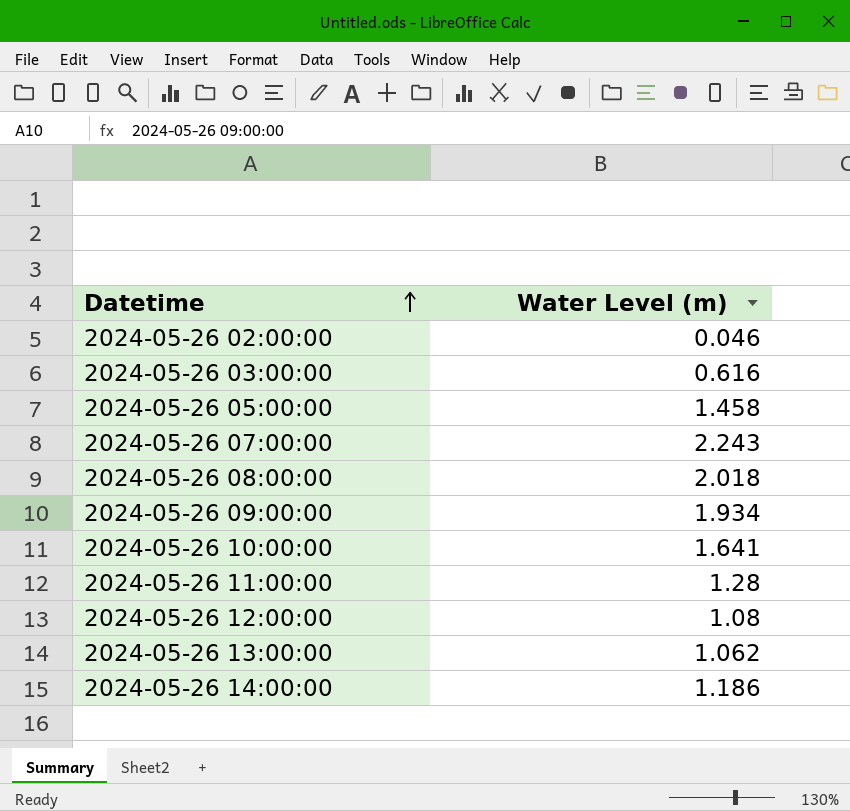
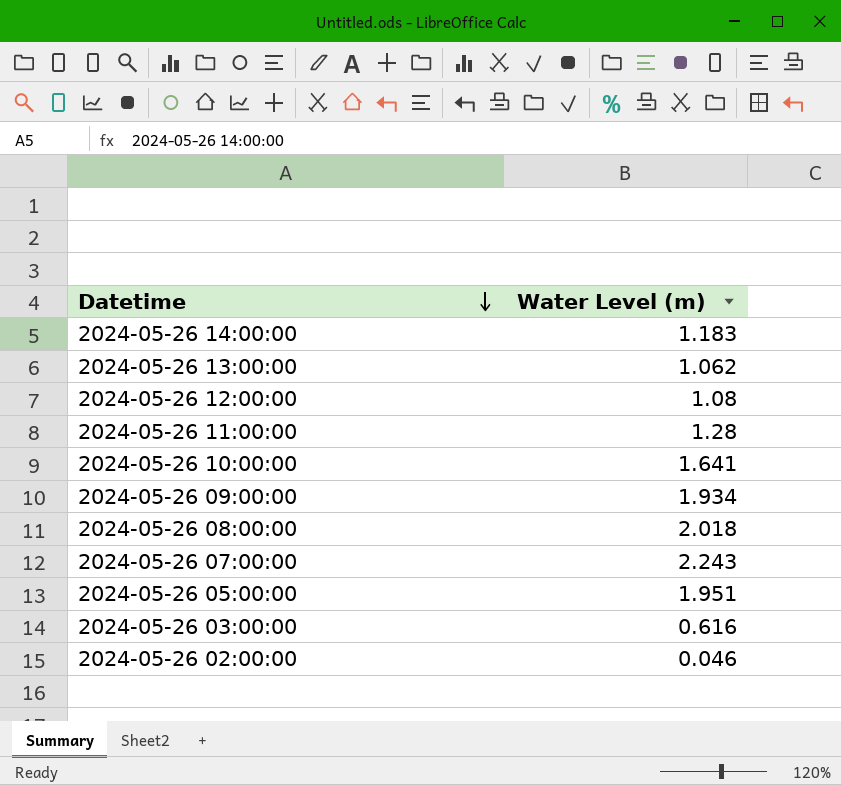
row order: Datetime ascending -> Datetime descending
2024-05-26 14:00:00 | Water Level (m): 1.186 -> 1.183
2024-05-26 05:00:00 | Water Level (m): 1.458 -> 1.951

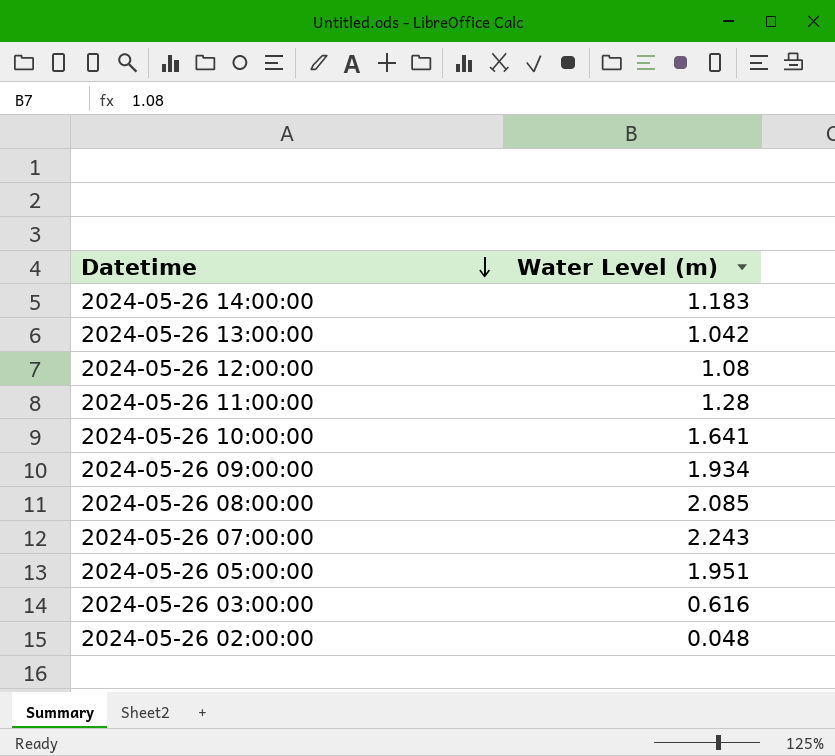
2024-05-26 13:00:00 | Water Level (m): 1.062 -> 1.042
2024-05-26 08:00:00 | Water Level (m): 2.018 -> 2.085
2024-05-26 02:00:00 | Water Level (m): 0.046 -> 0.048

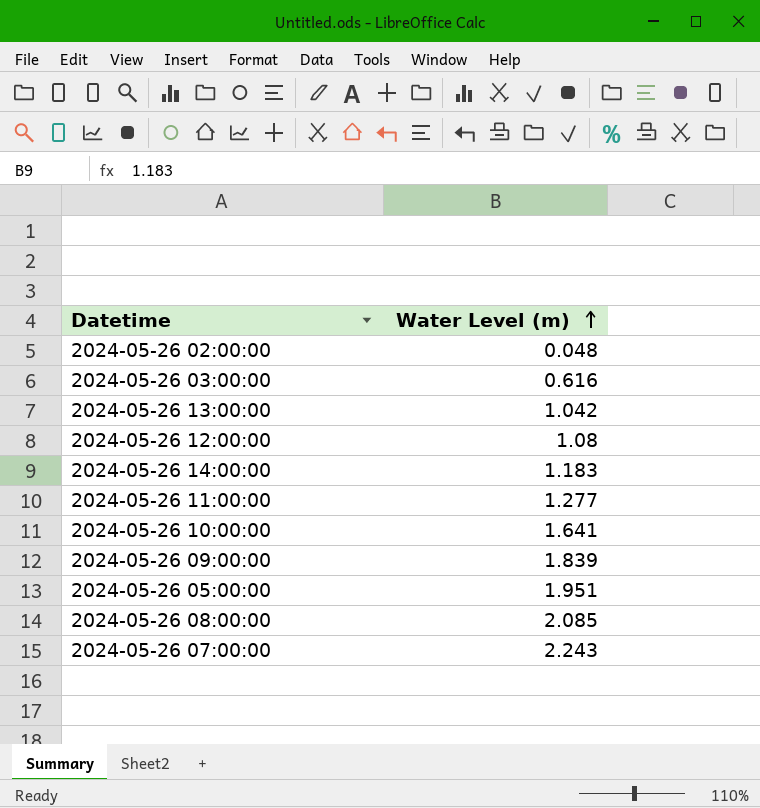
row order: Datetime descending -> Water Level (m) ascending
2024-05-26 11:00:00 | Water Level (m): 1.28 -> 1.277
2024-05-26 09:00:00 | Water Level (m): 1.934 -> 1.839

